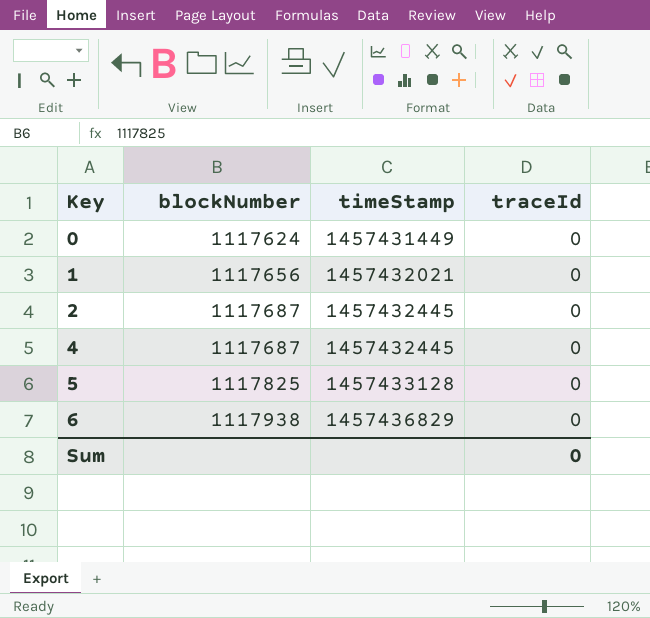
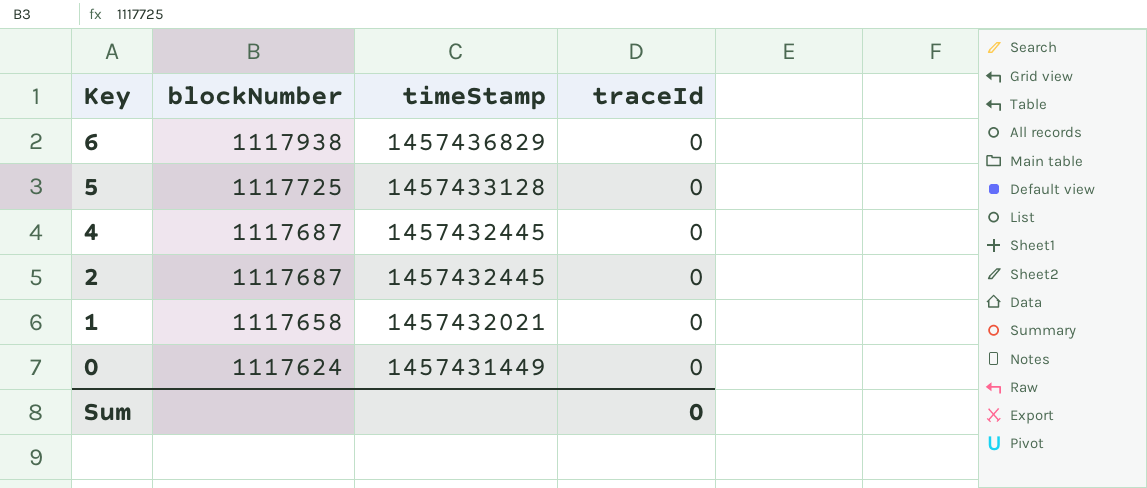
row order: Key ascending -> Key descending
5 | blockNumber: 1117825 -> 1117725
1 | blockNumber: 1117656 -> 1117658

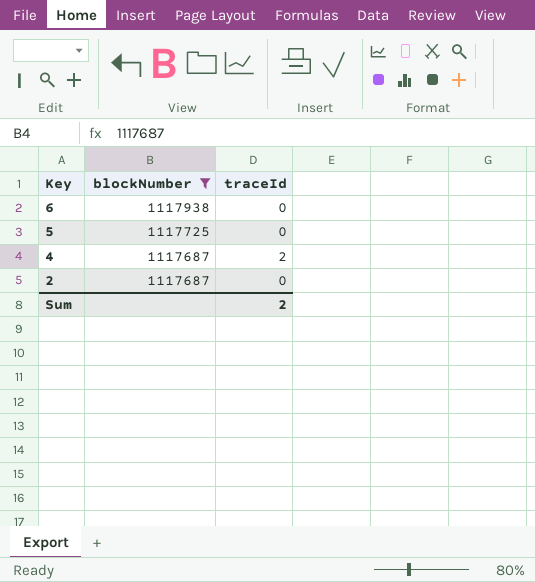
filter: none -> blockNumber >= 1117687
column timeStamp | position: 3 -> none
4 | traceId: 0 -> 2
Sum | traceId: 0 -> 2

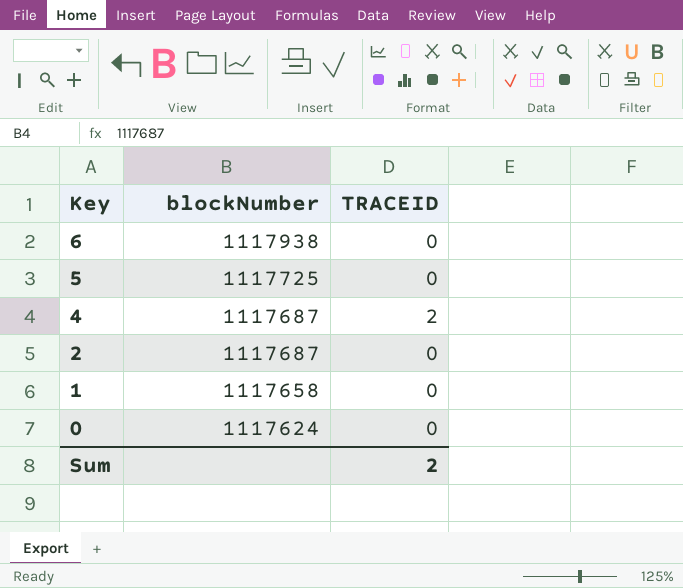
filter: blockNumber >= 1117687 -> none
column name: traceId -> TRACEID

